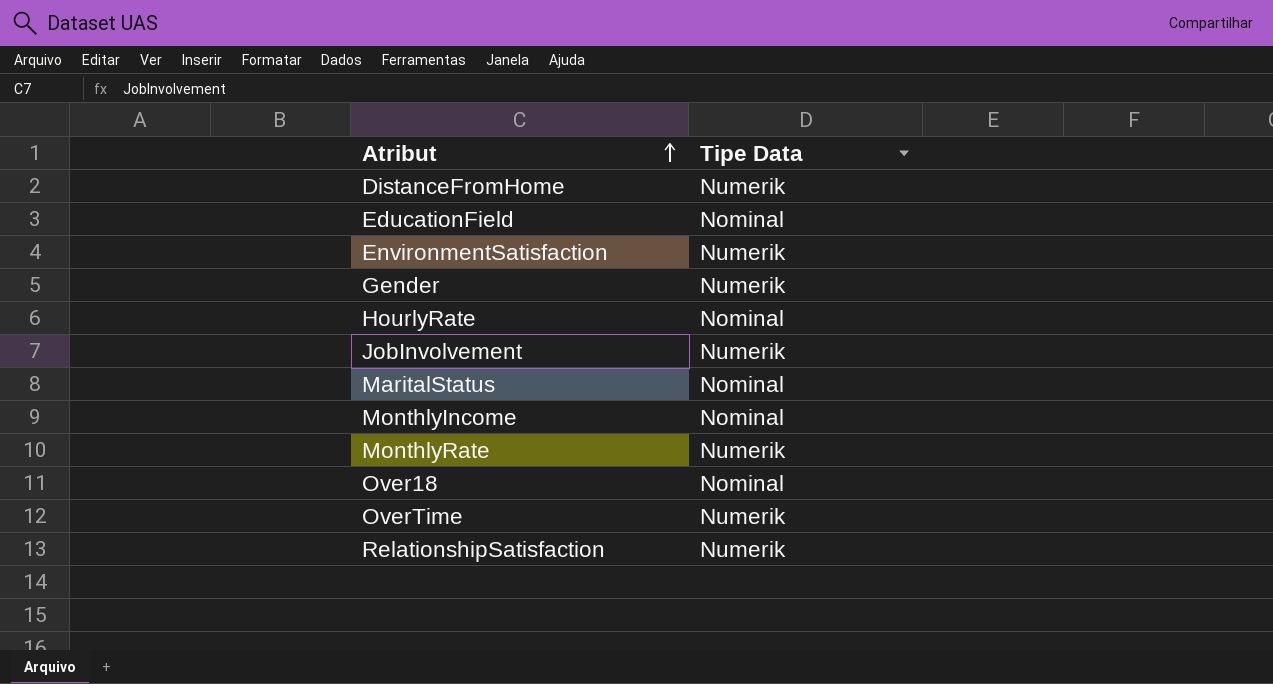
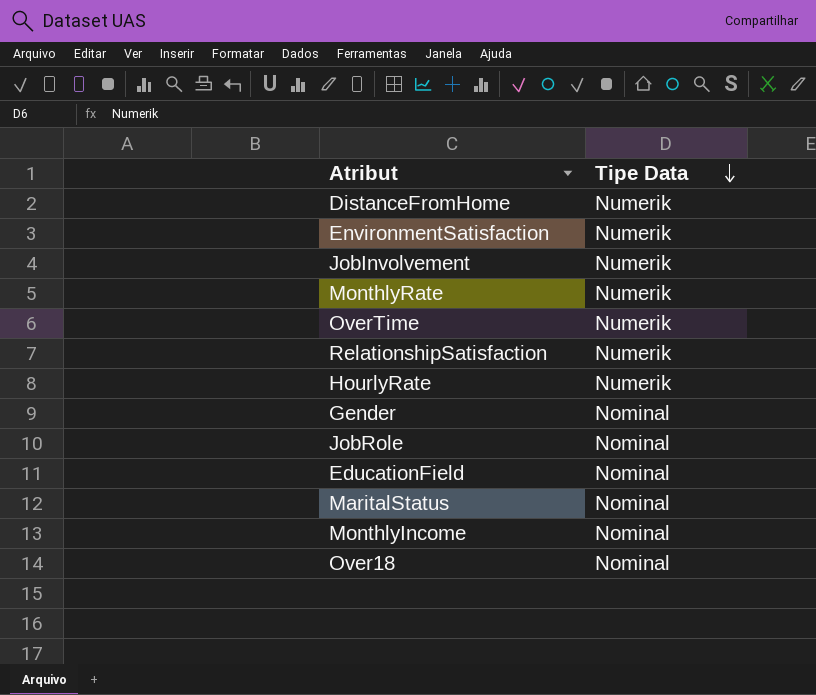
row order: Atribut ascending -> Tipe Data descending
HourlyRate | Tipe Data: Nominal -> Numerik
Gender | Tipe Data: Numerik -> Nominal
row JobRole: none -> Nominal

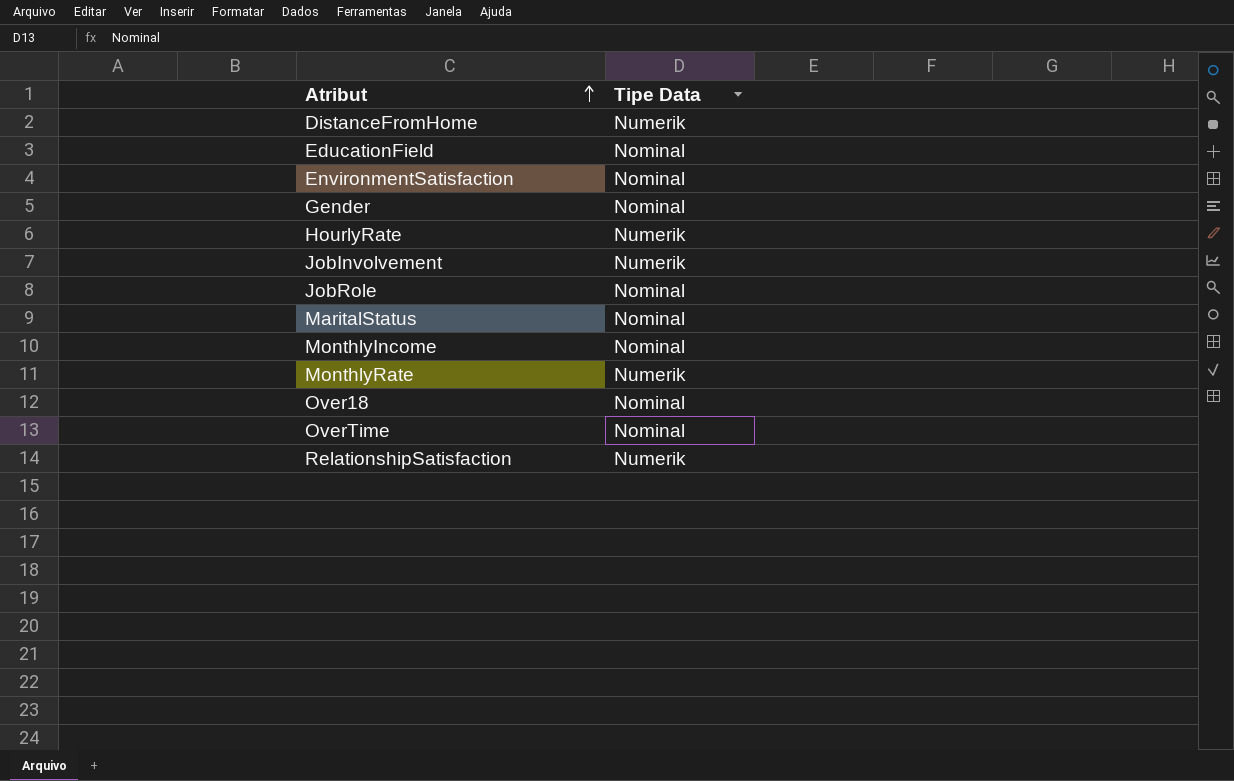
row order: Tipe Data descending -> Atribut ascending
EnvironmentSatisfaction | Tipe Data: Numerik -> Nominal
OverTime | Tipe Data: Numerik -> Nominal

